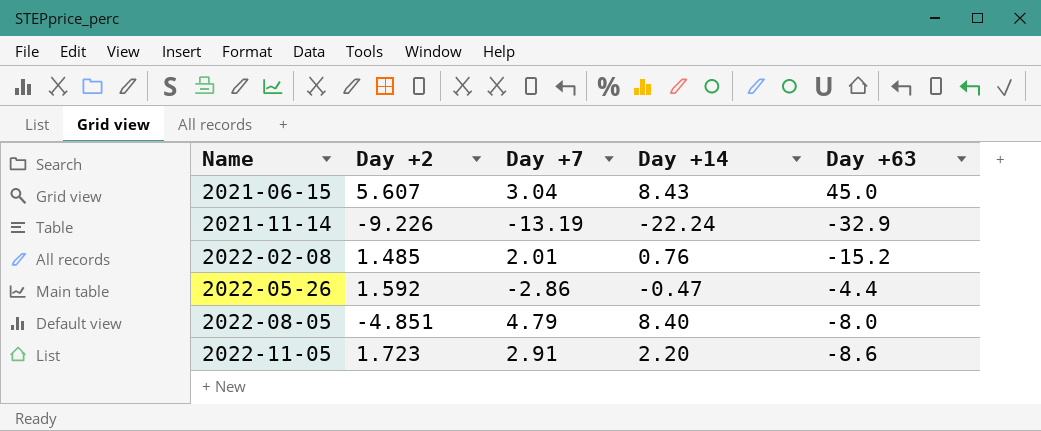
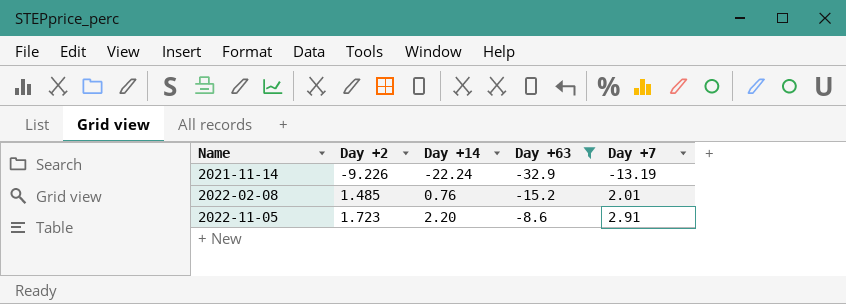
filter: none -> Day +63 <= -8.6
column Day +7 | position: 3 -> 5

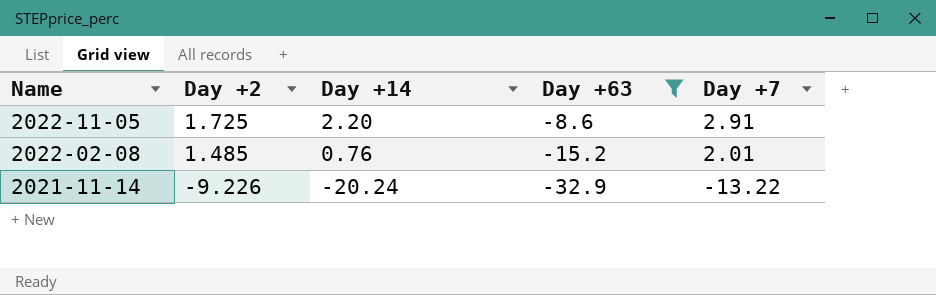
row order: Name ascending -> Name descending
2022-11-05 | Day +2: 1.723 -> 1.725
2021-11-14 | Day +14: -22.24 -> -20.24
2021-11-14 | Day +7: -13.19 -> -13.22

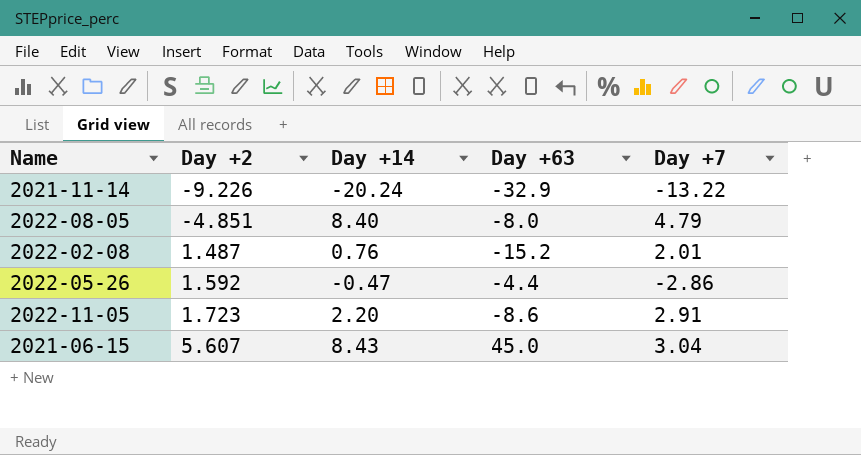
filter: Day +63 <= -8.6 -> none
row order: Name descending -> Day +2 ascending
2022-02-08 | Day +2: 1.485 -> 1.487
2022-11-05 | Day +2: 1.725 -> 1.723

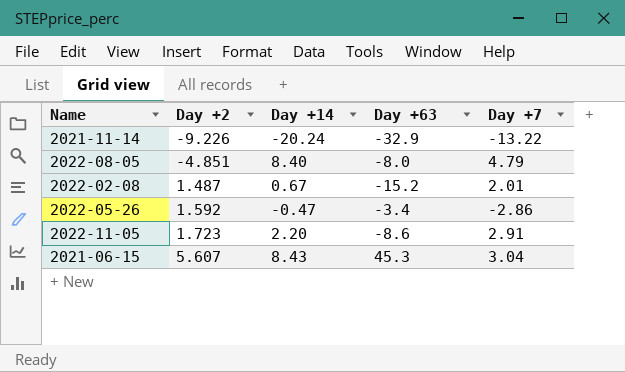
2022-02-08 | Day +14: 0.76 -> 0.67
2022-05-26 | Day +63: -4.4 -> -3.4
2021-06-15 | Day +63: 45.0 -> 45.3

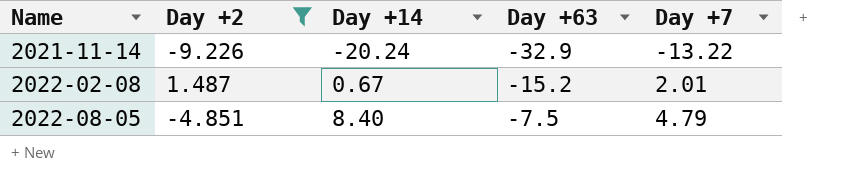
filter: none -> Day +2 <= 1.487
row order: Day +2 ascending -> Name ascending
2022-08-05 | Day +63: -8.0 -> -7.5

